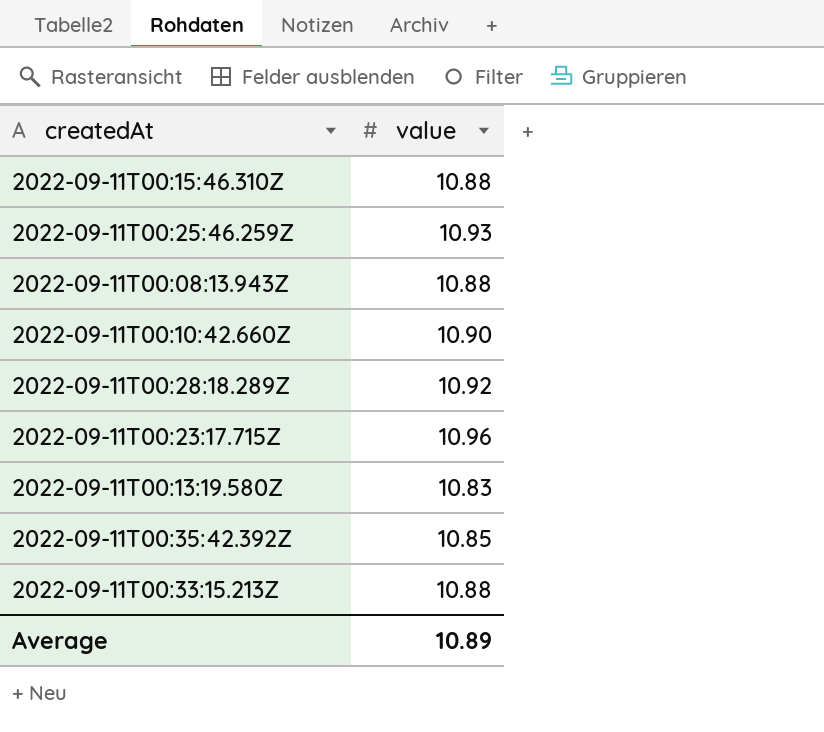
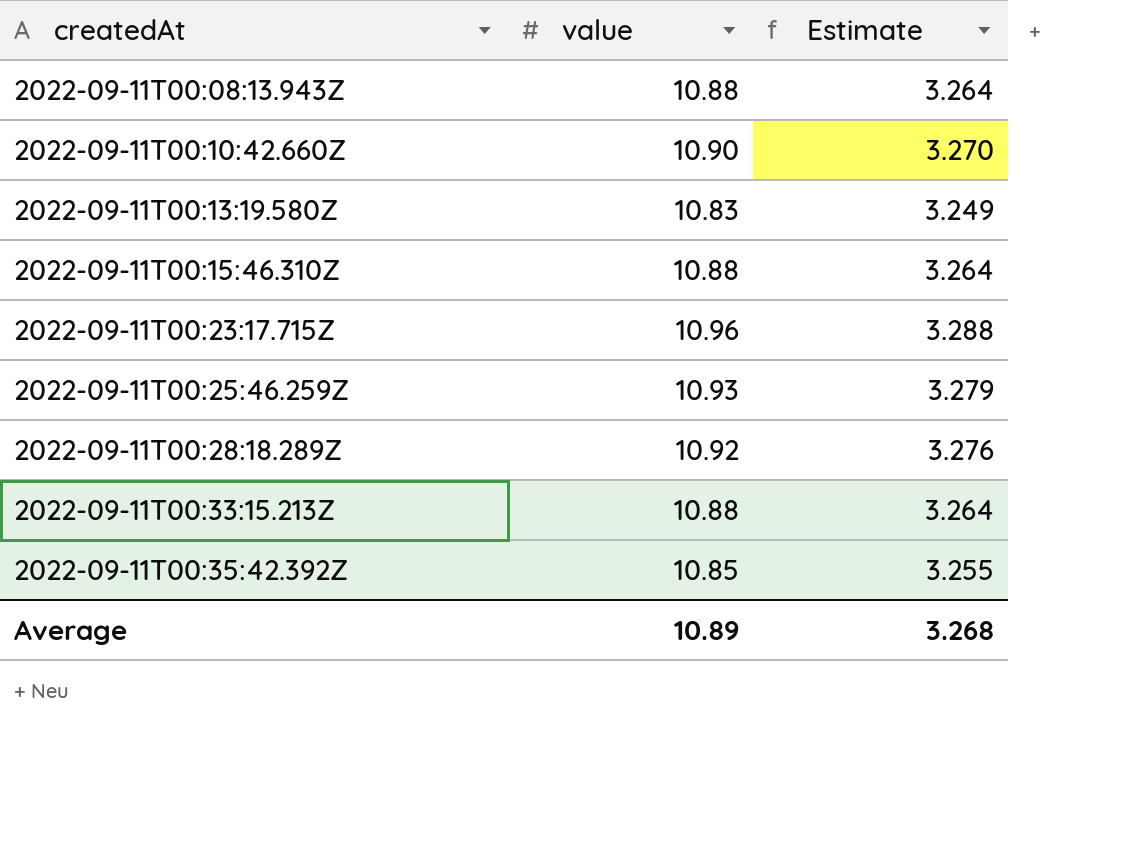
row order: none -> createdAt ascending
column Estimate | formula: none -> [value] * 0.3

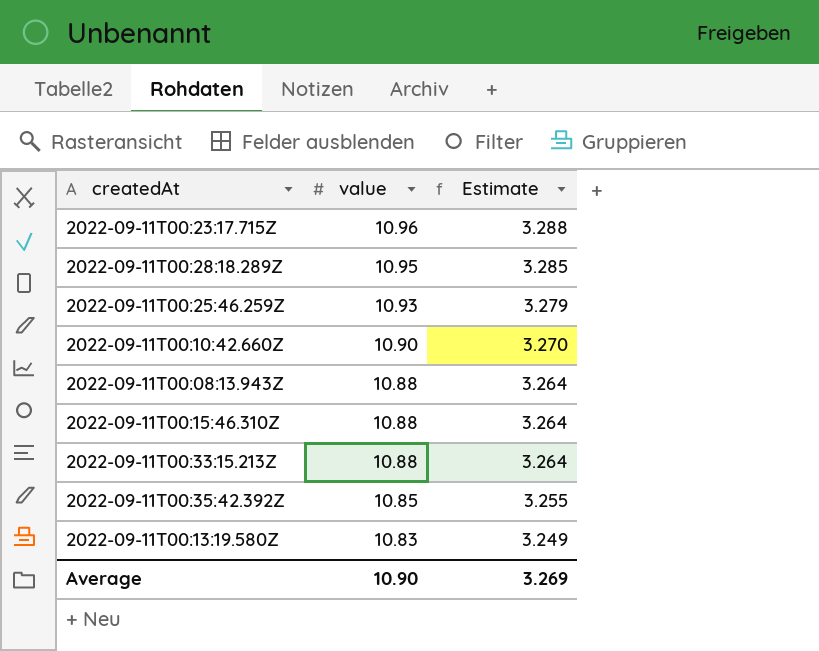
row order: createdAt ascending -> value descending
2022-09-11T00:28:18.289Z | value: 10.92 -> 10.95
2022-09-11T00:28:18.289Z | Estimate: 3.276 -> 3.285
Average | value: 10.89 -> 10.90
Average | Estimate: 3.268 -> 3.269

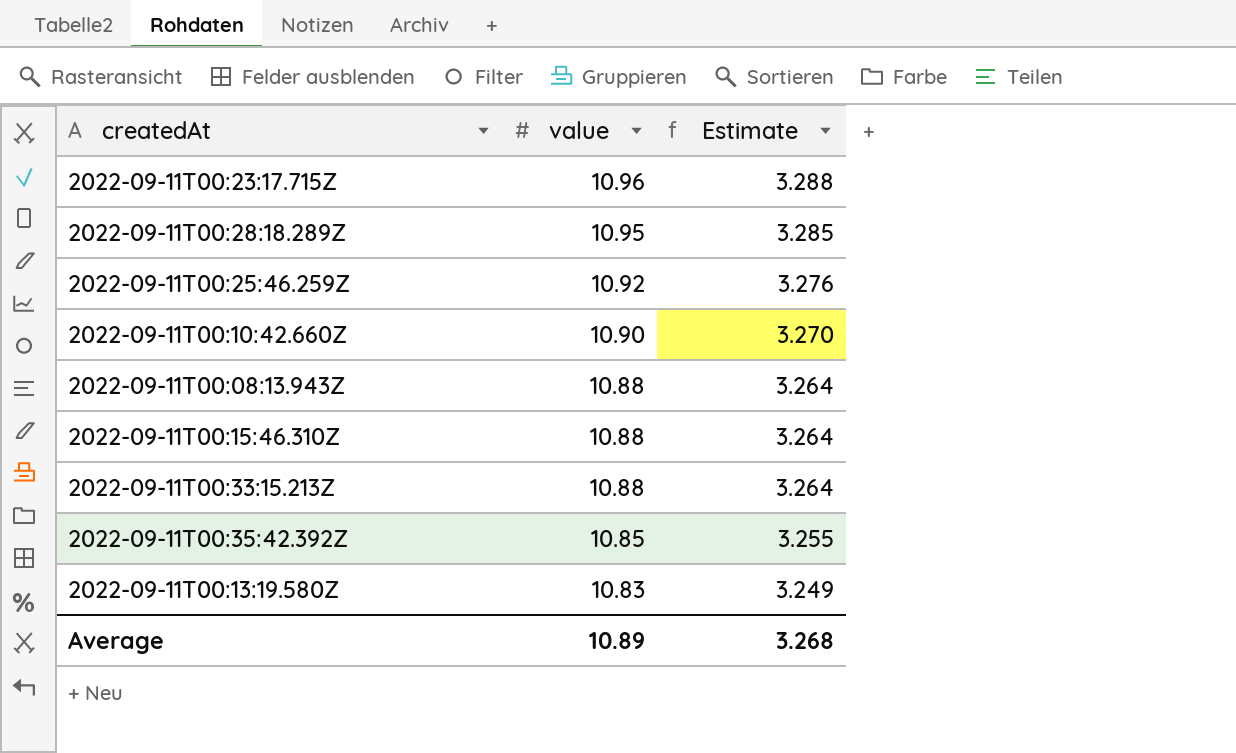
2022-09-11T00:25:46.259Z | value: 10.93 -> 10.92
2022-09-11T00:25:46.259Z | Estimate: 3.279 -> 3.276
Average | value: 10.90 -> 10.89
Average | Estimate: 3.269 -> 3.268

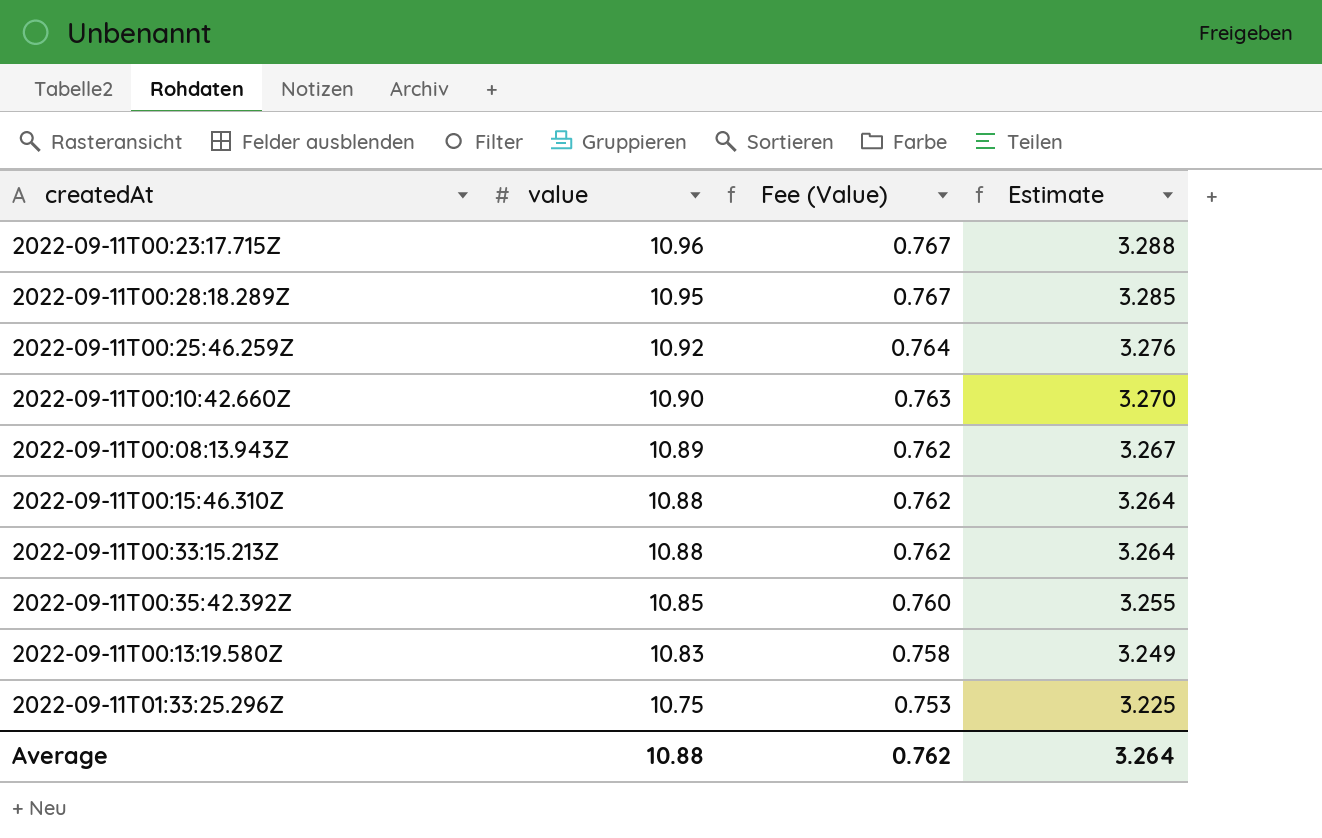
column Fee (Value) | formula: none -> [value] * 0.07
2022-09-11T00:08:13.943Z | value: 10.88 -> 10.89
2022-09-11T00:08:13.943Z | Estimate: 3.264 -> 3.267
row 2022-09-11T01:33:25.296Z: none -> 10.75 | 0.753 | 3.225
Average | value: 10.89 -> 10.88
Average | Estimate: 3.268 -> 3.264

